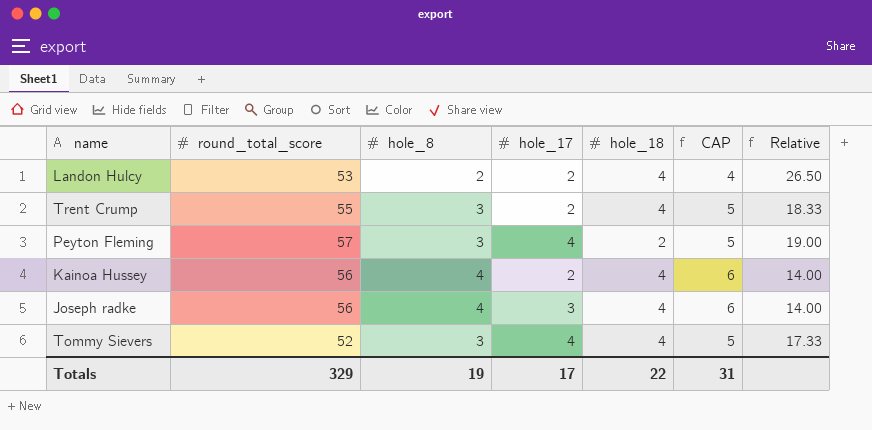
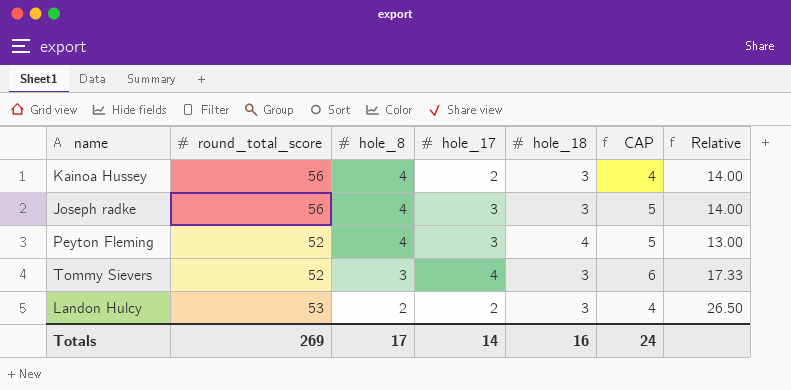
row order: none -> hole_8 descending
column CAP | formula: [hole_8] + 2 -> [hole_17] + 2
row Trent Crump: 55 | 3 | 2 | 4 | 5 | 18.33 -> none
Kainoa Hussey | hole_18: 4 -> 3
Joseph radke | hole_18: 4 -> 3
Peyton Fleming | round_total_score: 57 -> 52
Peyton Fleming | hole_8: 3 -> 4
Peyton Fleming | hole_17: 4 -> 3
Peyton Fleming | hole_18: 2 -> 4
Peyton Fleming | Relative: 19.00 -> 13.00
Tommy Sievers | hole_18: 4 -> 3
Landon Hulcy | hole_18: 4 -> 3
Totals | round_total_score: 329 -> 269
Totals | hole_8: 19 -> 17
Totals | hole_17: 17 -> 14
Totals | hole_18: 22 -> 16
Totals | CAP: 31 -> 24

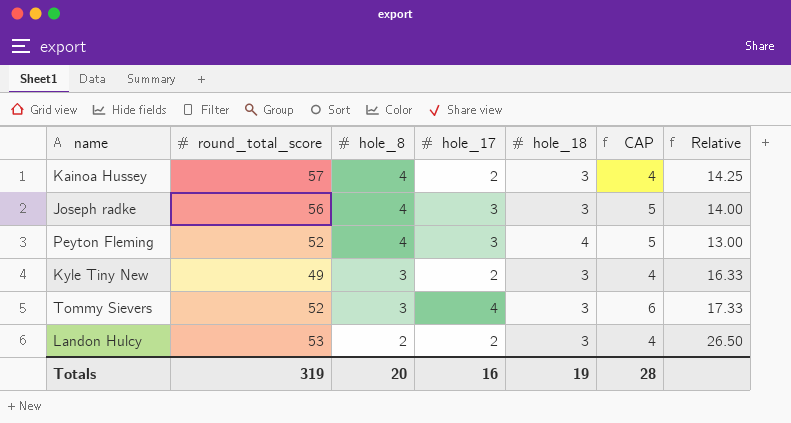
Kainoa Hussey | round_total_score: 56 -> 57
Kainoa Hussey | Relative: 14.00 -> 14.25
row Kyle Tiny New: none -> 49 | 3 | 2 | 3 | 4 | 16.33
Totals | round_total_score: 269 -> 319
Totals | hole_8: 17 -> 20
Totals | hole_17: 14 -> 16
Totals | hole_18: 16 -> 19
Totals | CAP: 24 -> 28

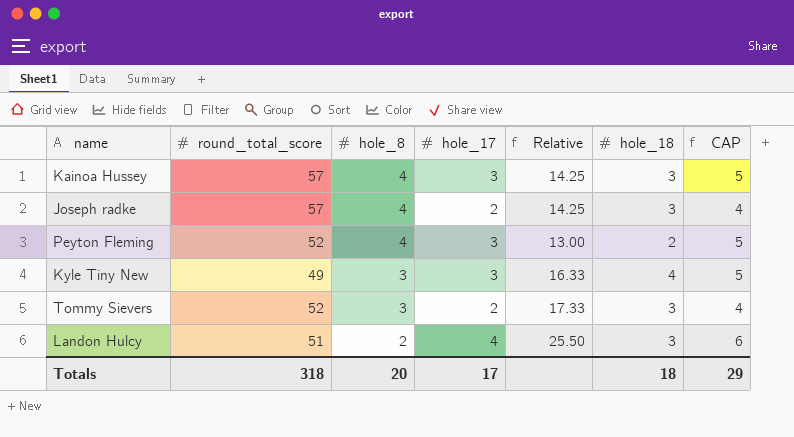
column Relative | position: 7 -> 5
Kainoa Hussey | hole_17: 2 -> 3
Kainoa Hussey | CAP: 4 -> 5
Joseph radke | round_total_score: 56 -> 57
Joseph radke | hole_17: 3 -> 2
Joseph radke | Relative: 14.00 -> 14.25
Joseph radke | CAP: 5 -> 4
Peyton Fleming | hole_18: 4 -> 2
Kyle Tiny New | hole_17: 2 -> 3
Kyle Tiny New | hole_18: 3 -> 4
Kyle Tiny New | CAP: 4 -> 5
Tommy Sievers | hole_17: 4 -> 2
Tommy Sievers | CAP: 6 -> 4
Landon Hulcy | round_total_score: 53 -> 51
Landon Hulcy | hole_17: 2 -> 4
Landon Hulcy | Relative: 26.50 -> 25.50
Landon Hulcy | CAP: 4 -> 6
Totals | round_total_score: 319 -> 318
Totals | hole_17: 16 -> 17
Totals | hole_18: 19 -> 18
Totals | CAP: 28 -> 29

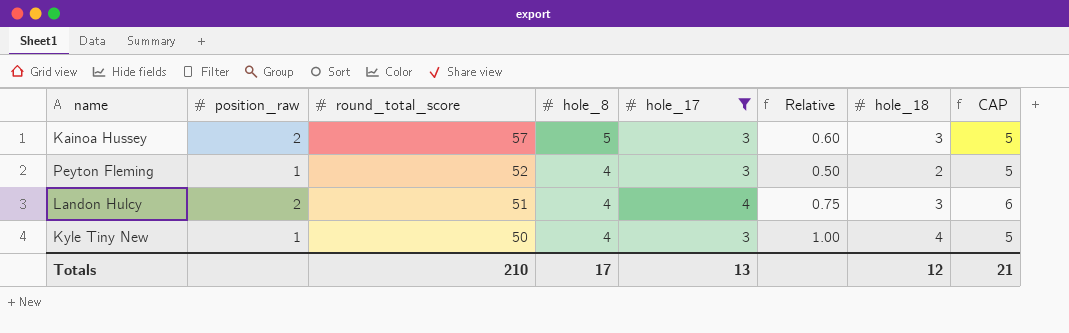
filter: none -> hole_17 != 2
row order: hole_8 descending -> round_total_score descending
column position_raw | position: none -> 2
column Relative | formula: [round_total_score] / [hole_8] -> [hole_18] / [hole_8]
Kainoa Hussey | hole_8: 4 -> 5
Landon Hulcy | hole_8: 2 -> 4
Kyle Tiny New | round_total_score: 49 -> 50
Kyle Tiny New | hole_8: 3 -> 4
Totals | round_total_score: 318 -> 210
Totals | hole_8: 20 -> 17
Totals | hole_17: 17 -> 13
Totals | hole_18: 18 -> 12
Totals | CAP: 29 -> 21

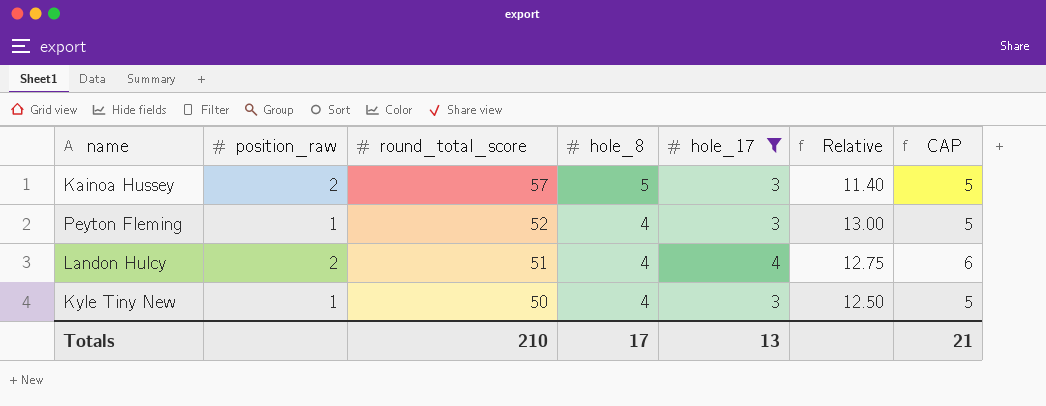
column hole_18 | position: 7 -> none
column Relative | formula: [hole_18] / [hole_8] -> [round_total_score] / [hole_8]

